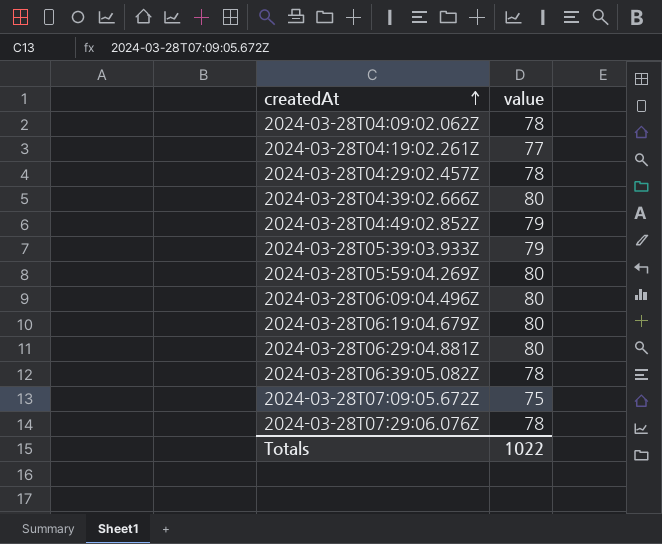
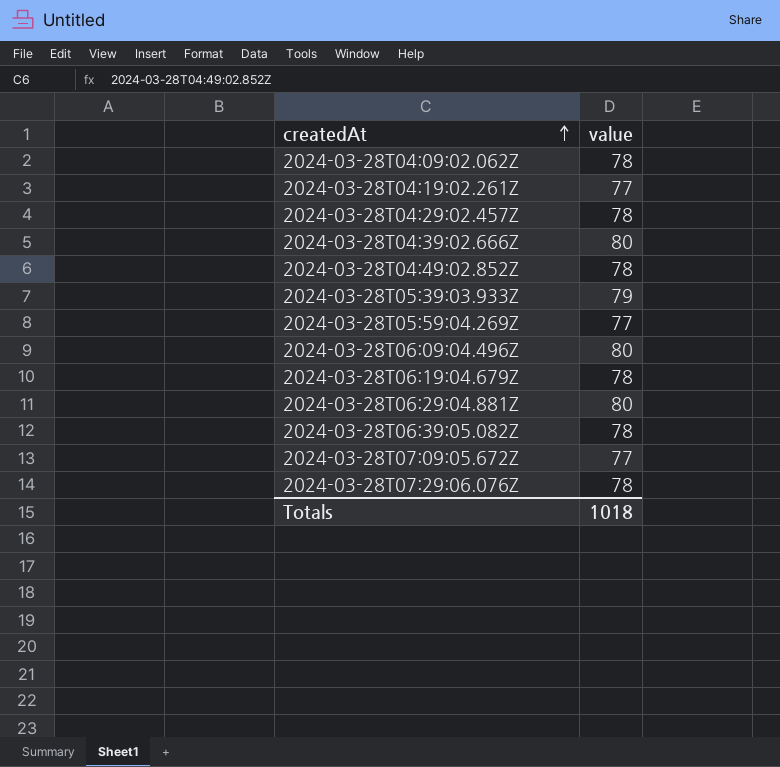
2024-03-28T04:49:02.852Z | value: 79 -> 78
2024-03-28T05:59:04.269Z | value: 80 -> 77
2024-03-28T06:19:04.679Z | value: 80 -> 78
2024-03-28T07:09:05.672Z | value: 75 -> 77
Totals | value: 1022 -> 1018

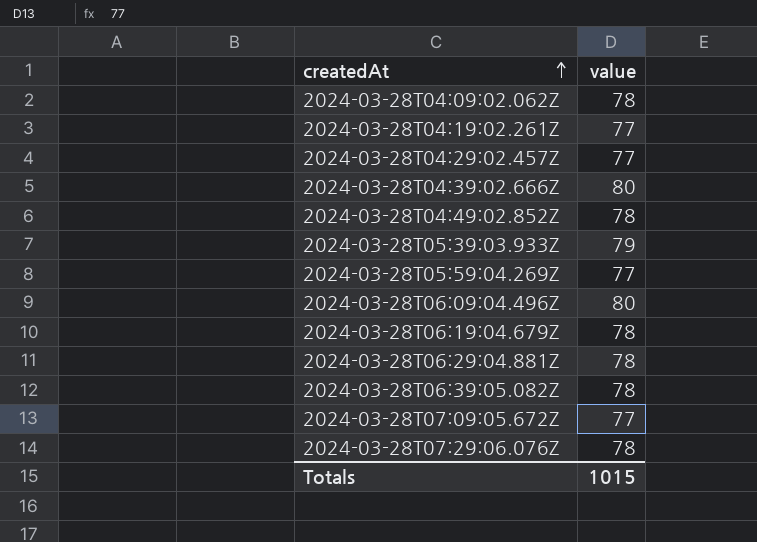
2024-03-28T04:29:02.457Z | value: 78 -> 77
2024-03-28T06:29:04.881Z | value: 80 -> 78
Totals | value: 1018 -> 1015

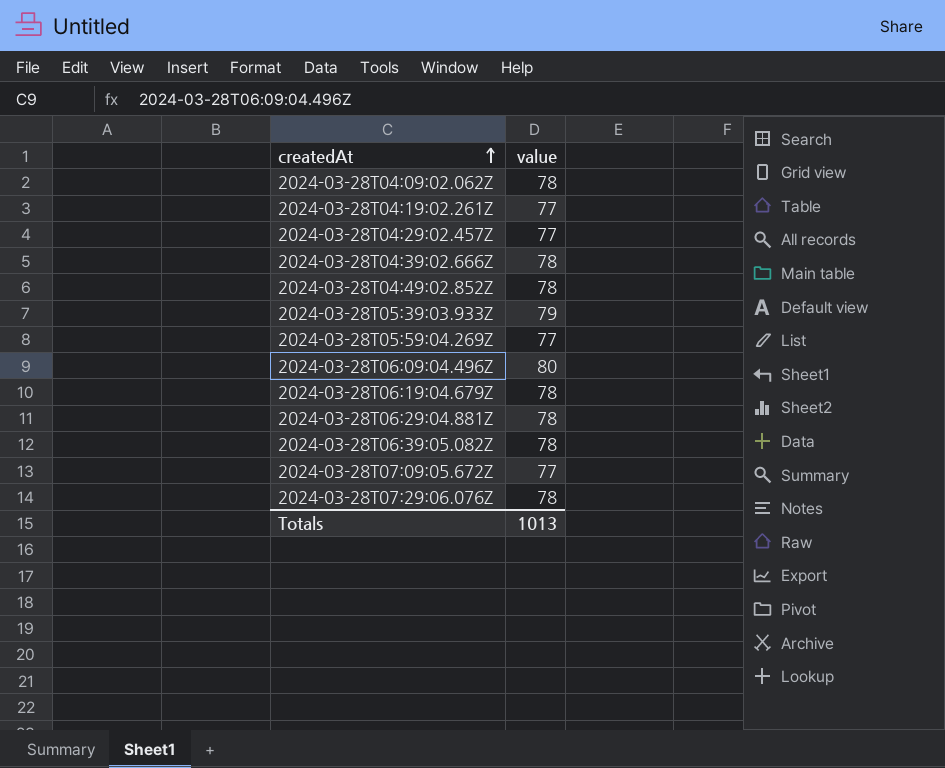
2024-03-28T04:39:02.666Z | value: 80 -> 78
Totals | value: 1015 -> 1013

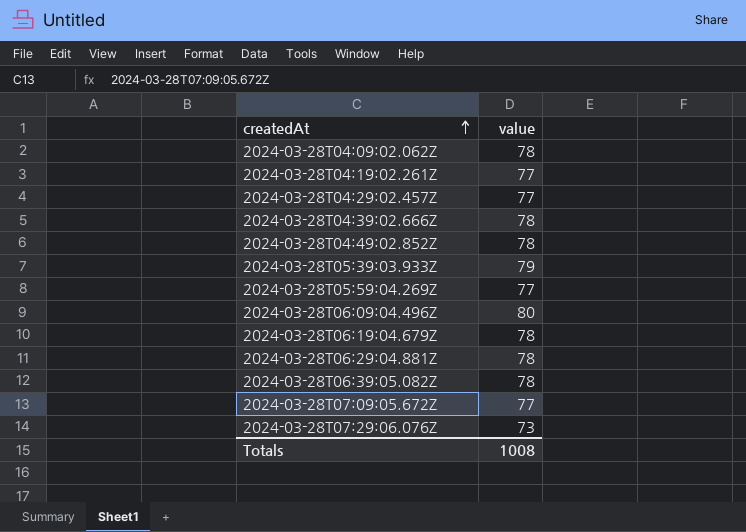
2024-03-28T07:29:06.076Z | value: 78 -> 73
Totals | value: 1013 -> 1008

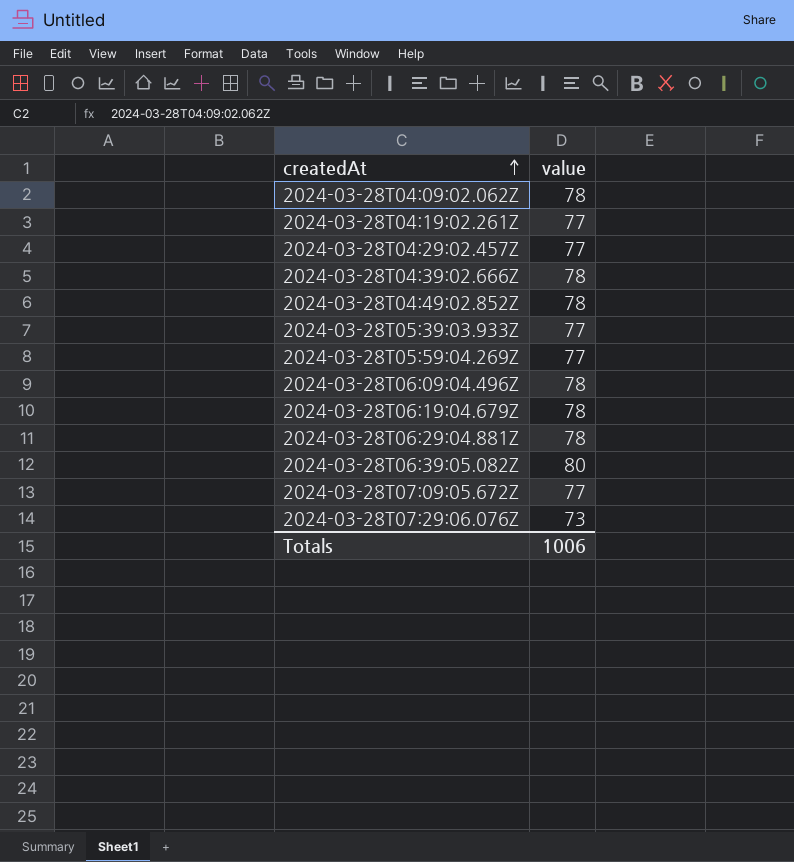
2024-03-28T05:39:03.933Z | value: 79 -> 77
2024-03-28T06:09:04.496Z | value: 80 -> 78
2024-03-28T06:39:05.082Z | value: 78 -> 80
Totals | value: 1008 -> 1006

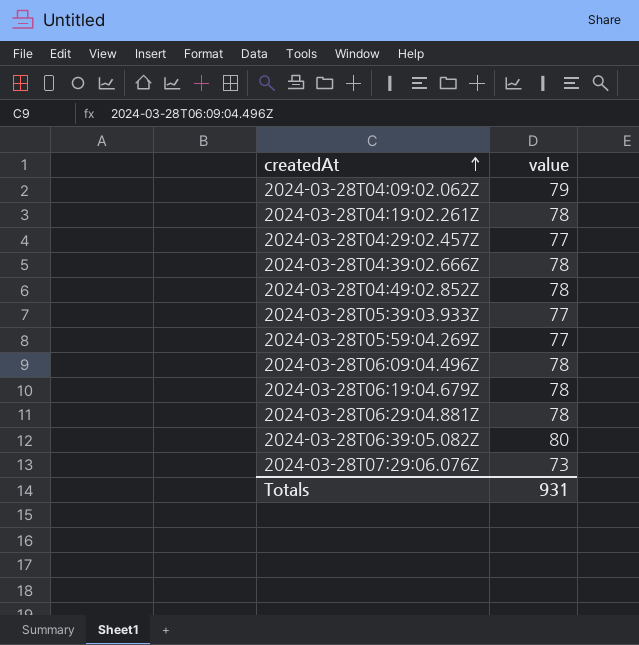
row 2024-03-28T07:09:05.672Z: 77 -> none
2024-03-28T04:09:02.062Z | value: 78 -> 79
2024-03-28T04:19:02.261Z | value: 77 -> 78
Totals | value: 1006 -> 931

